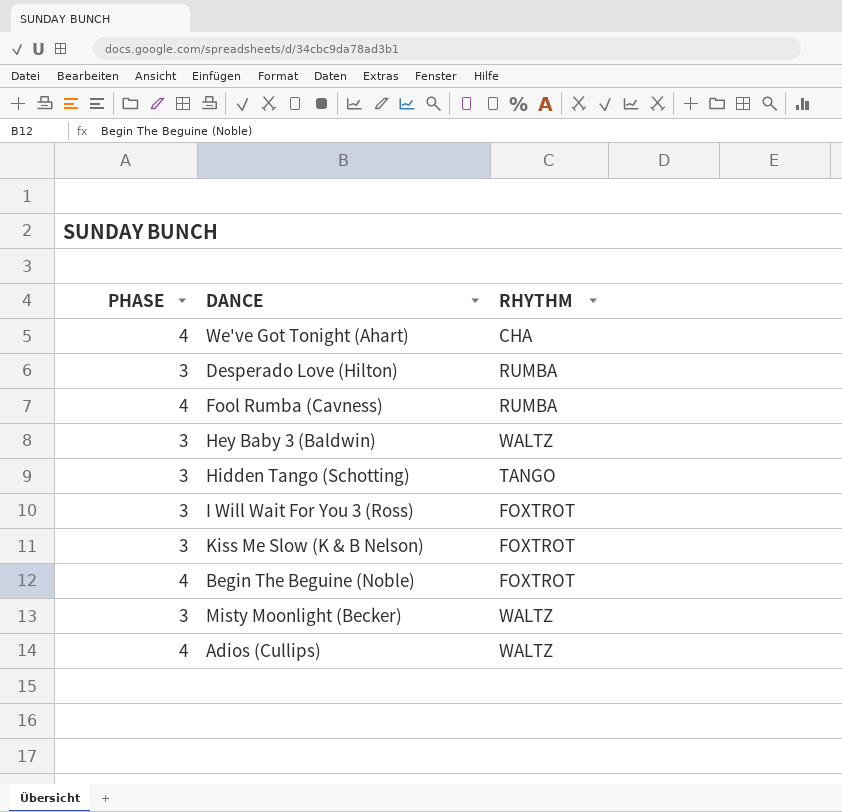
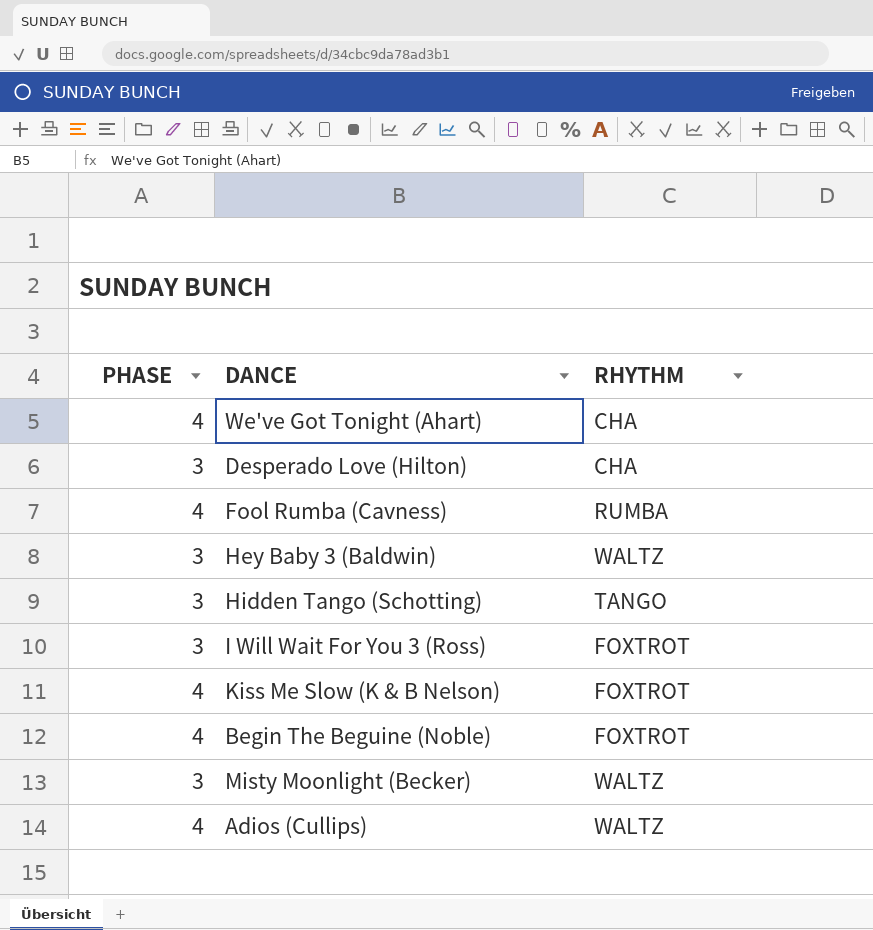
Desperado Love (Hilton) | RHYTHM: RUMBA -> CHA
Kiss Me Slow (K & B Nelson) | PHASE: 3 -> 4

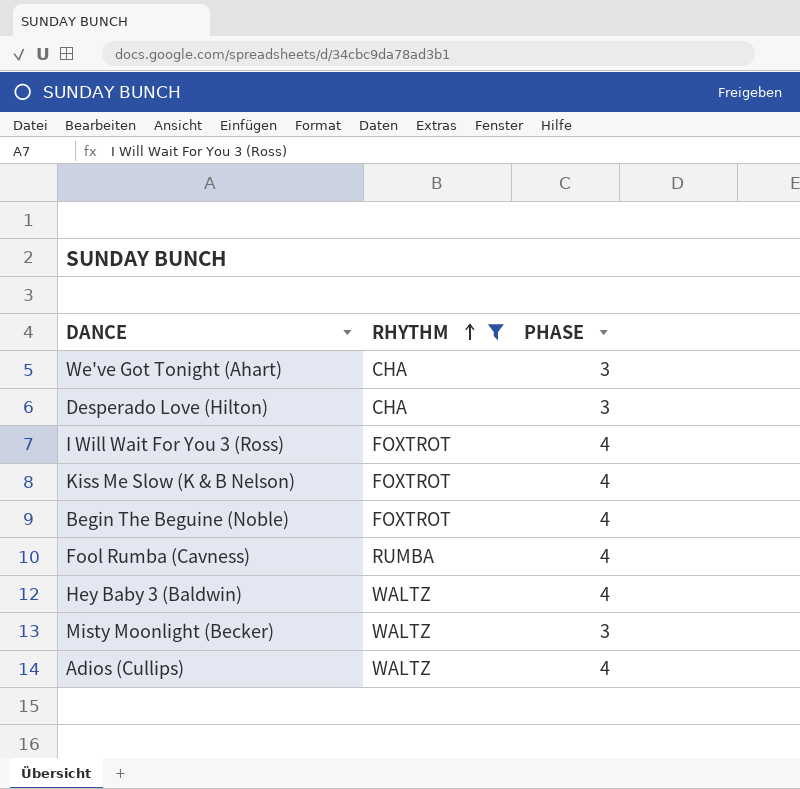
filter: none -> RHYTHM != TANGO
row order: none -> RHYTHM ascending
column PHASE | position: 1 -> 3
We've Got Tonight (Ahart) | PHASE: 4 -> 3
I Will Wait For You 3 (Ross) | PHASE: 3 -> 4
Hey Baby 3 (Baldwin) | PHASE: 3 -> 4

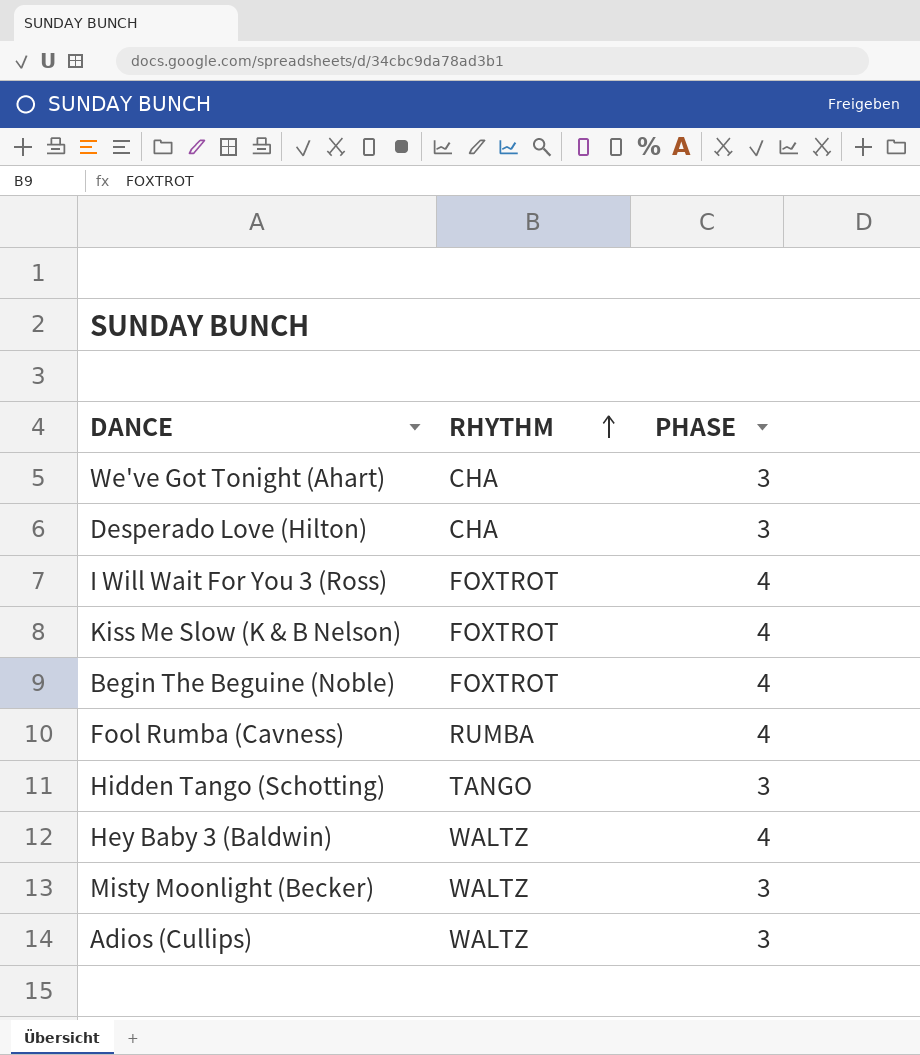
filter: RHYTHM != TANGO -> none
Adios (Cullips) | PHASE: 4 -> 3

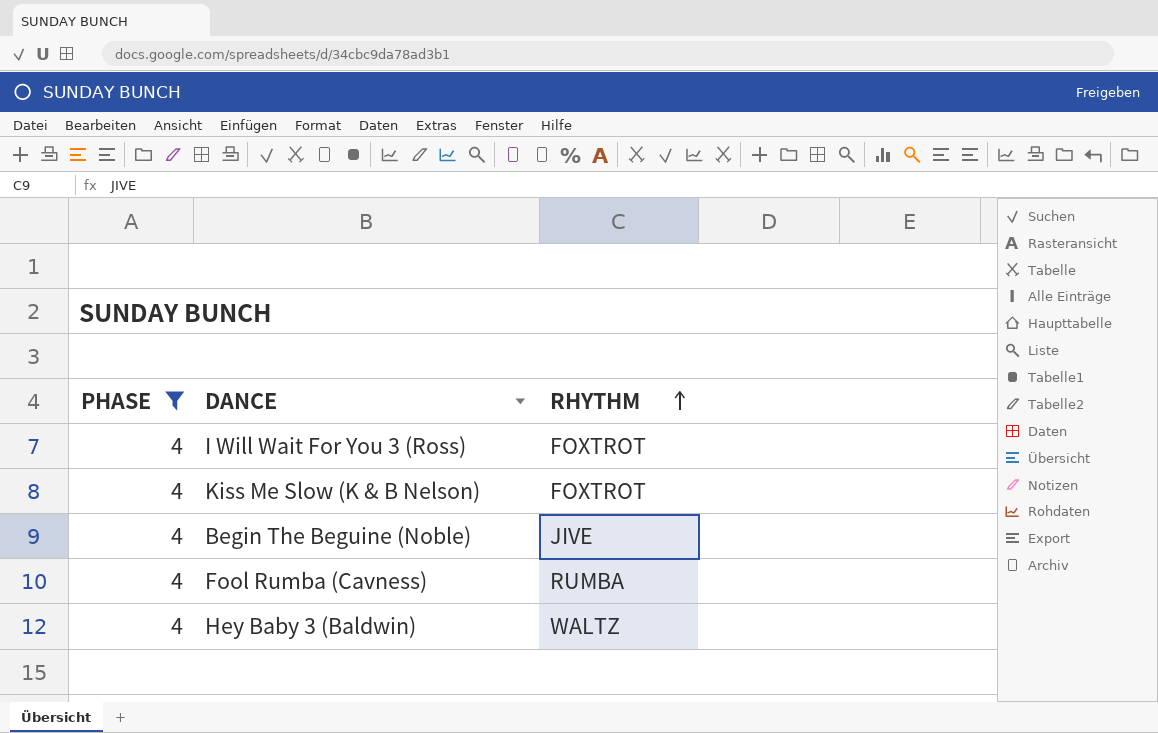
filter: none -> PHASE = 4
column PHASE | position: 3 -> 1
Begin The Beguine (Noble) | RHYTHM: FOXTROT -> JIVE

